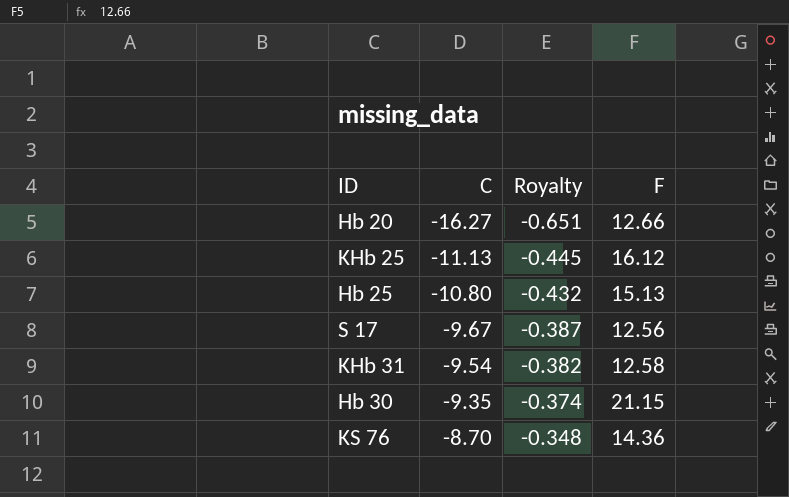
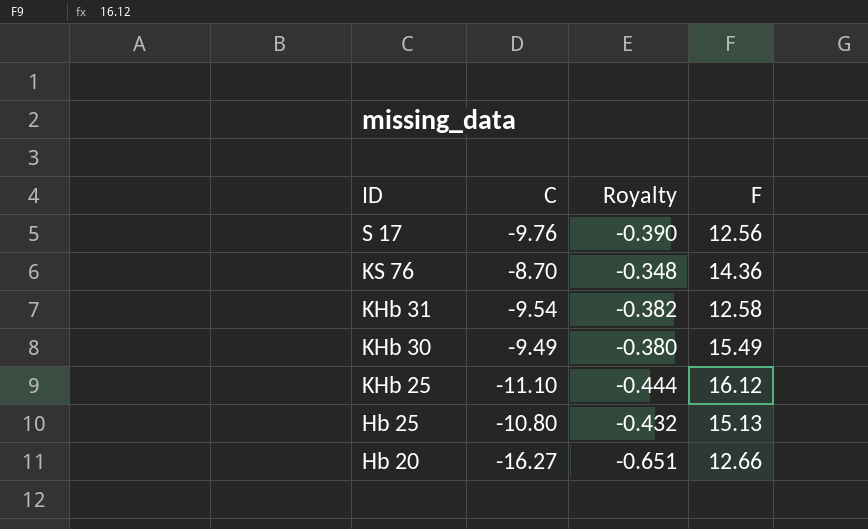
row order: C ascending -> ID descending
row Hb 30: -9.35 | -0.374 | 21.15 -> none
S 17 | C: -9.67 -> -9.76
S 17 | Royalty: -0.387 -> -0.390
row KHb 30: none -> -9.49 | -0.380 | 15.49
KHb 25 | C: -11.13 -> -11.10
KHb 25 | Royalty: -0.445 -> -0.444

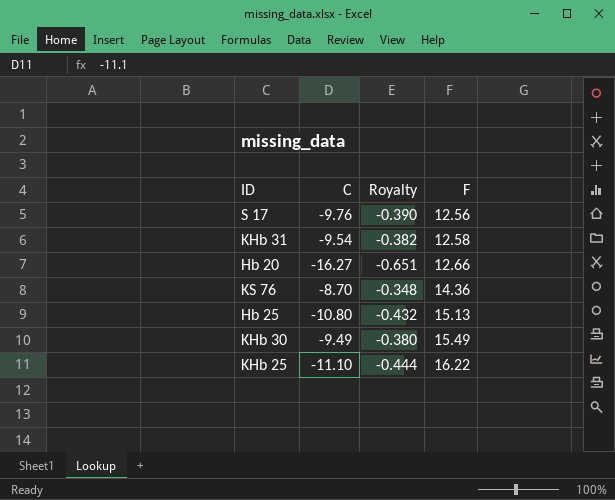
row order: ID descending -> F ascending
KHb 25 | F: 16.12 -> 16.22

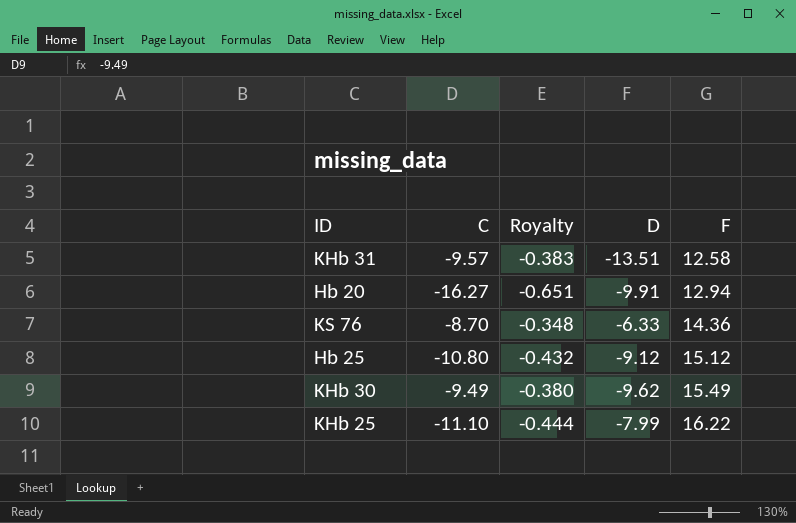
column D | position: none -> 4
row S 17: -9.76 | -0.390 | 12.56 -> none
KHb 31 | C: -9.54 -> -9.57
KHb 31 | Royalty: -0.382 -> -0.383
Hb 20 | F: 12.66 -> 12.94
Hb 25 | F: 15.13 -> 15.12

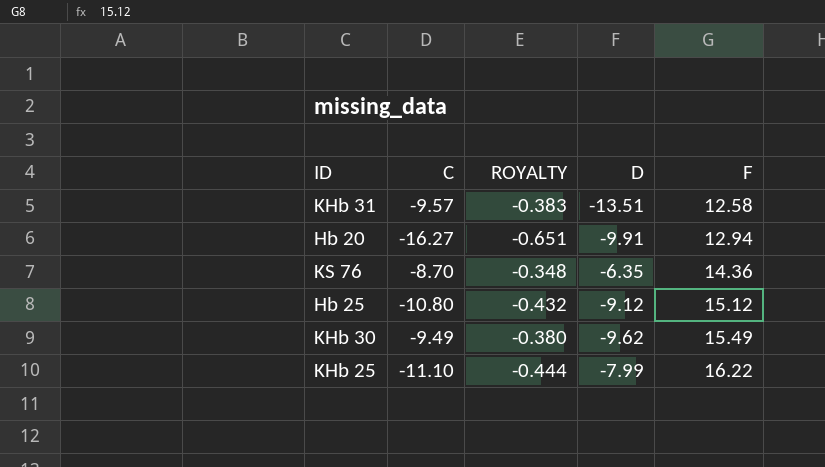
column name: Royalty -> ROYALTY
KS 76 | D: -6.33 -> -6.35

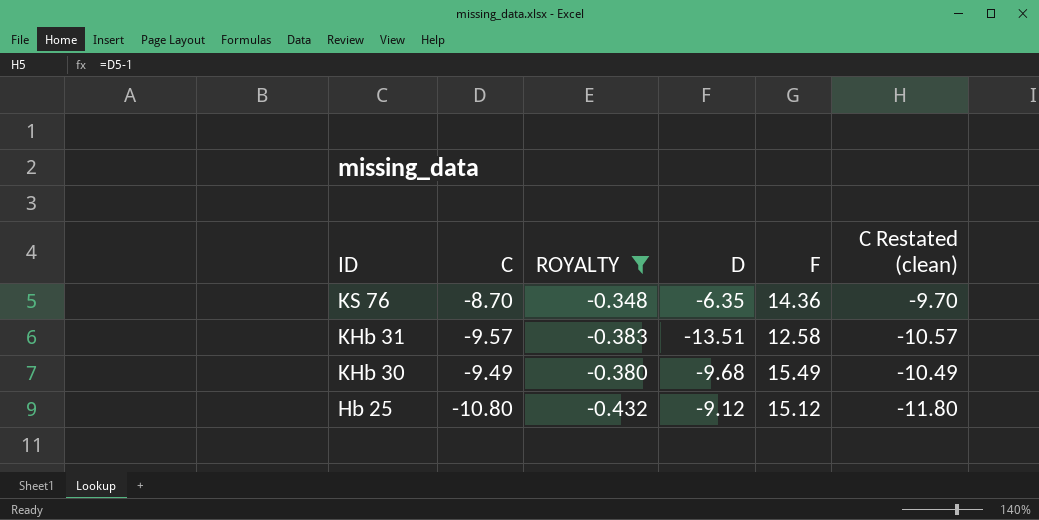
filter: none -> ROYALTY >= -0.432
row order: F ascending -> ID descending
column C Restated (clean) | formula: none -> [C] - 1
KHb 30 | D: -9.62 -> -9.68

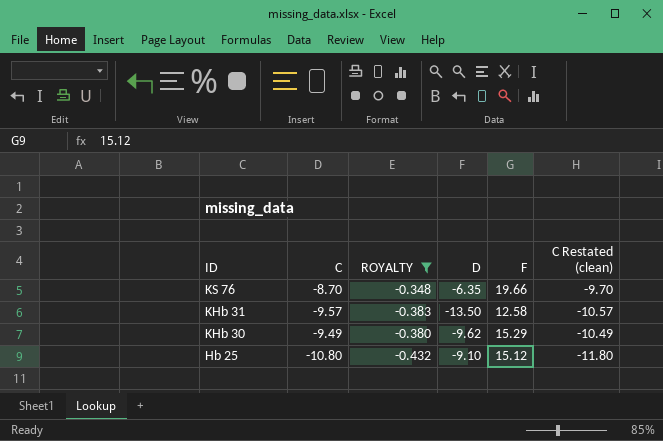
KS 76 | F: 14.36 -> 19.66
KHb 31 | D: -13.51 -> -13.50
KHb 30 | D: -9.68 -> -9.62
KHb 30 | F: 15.49 -> 15.29
Hb 25 | D: -9.12 -> -9.10

